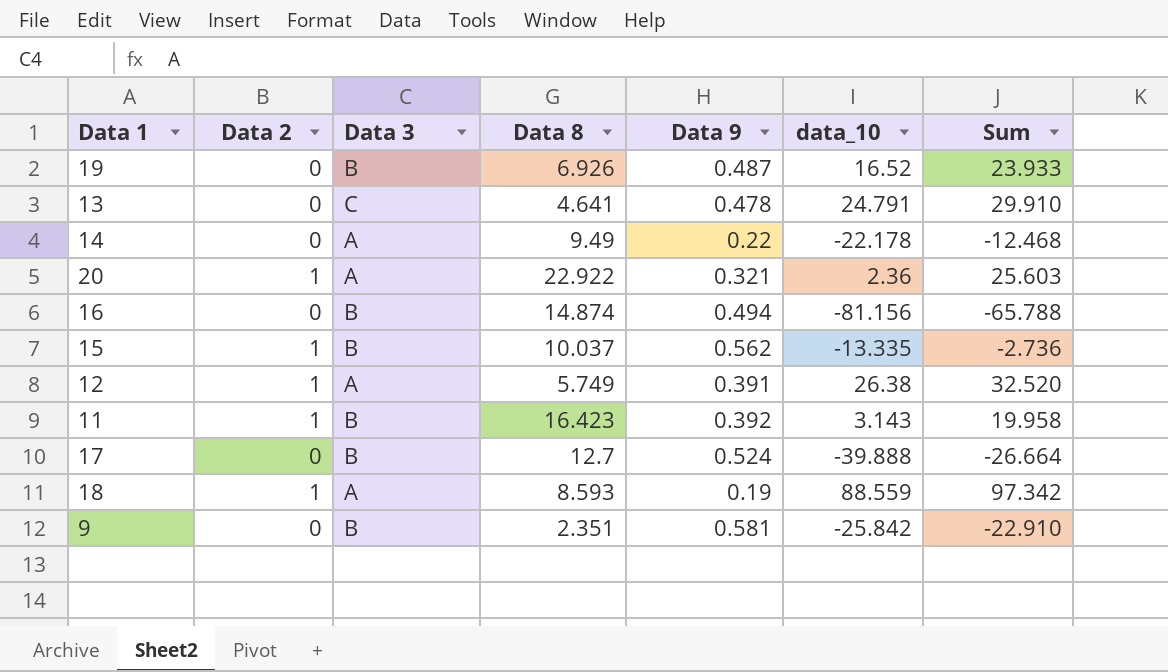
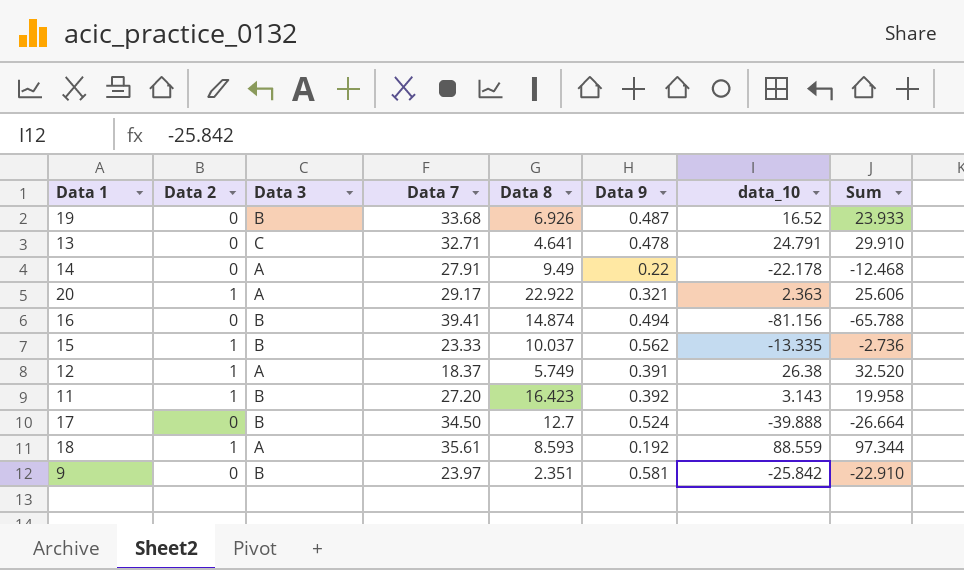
column Data 7 | position: none -> 4
20 | data_10: 2.36 -> 2.363
20 | Sum: 25.603 -> 25.606
18 | Data 9: 0.19 -> 0.192
18 | Sum: 97.342 -> 97.344

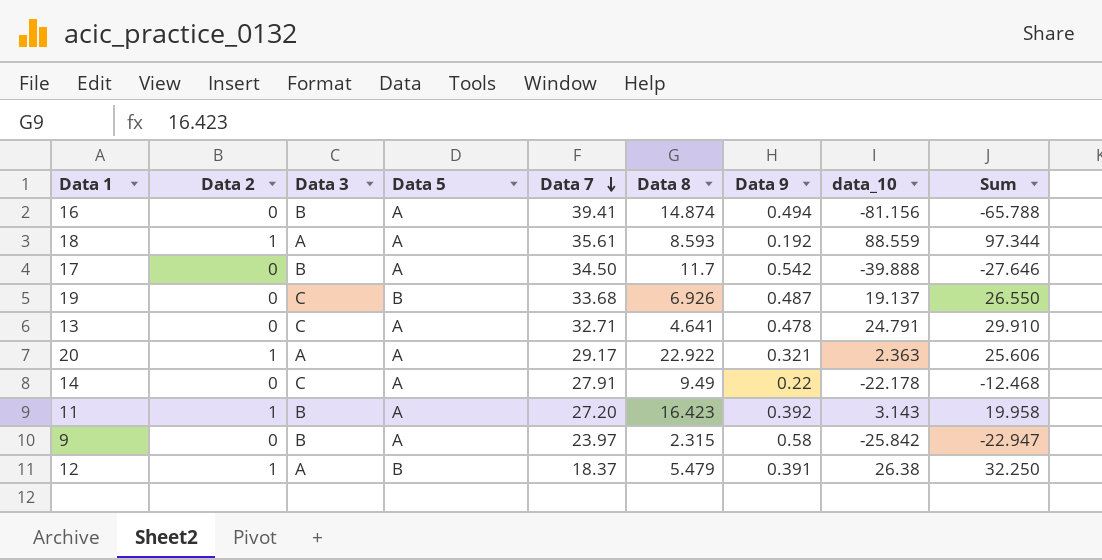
row order: none -> Data 7 descending
column Data 5 | position: none -> 4
row 15: 1 | B | 23.33 | 10.037 | 0.562 | -13.335 | -2.736 -> none
17 | Data 8: 12.7 -> 11.7
17 | Data 9: 0.524 -> 0.542
17 | Sum: -26.664 -> -27.646
19 | Data 3: B -> C
19 | data_10: 16.52 -> 19.137
19 | Sum: 23.933 -> 26.550
14 | Data 3: A -> C
9 | Data 8: 2.351 -> 2.315
9 | Data 9: 0.581 -> 0.58
9 | Sum: -22.910 -> -22.947
12 | Data 8: 5.749 -> 5.479
12 | Sum: 32.520 -> 32.250

